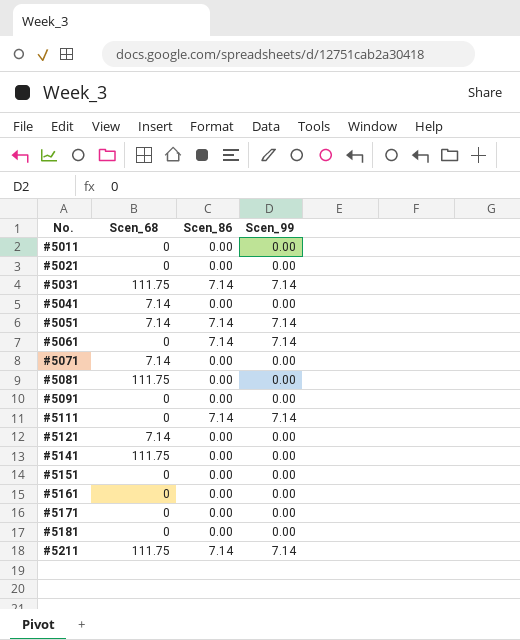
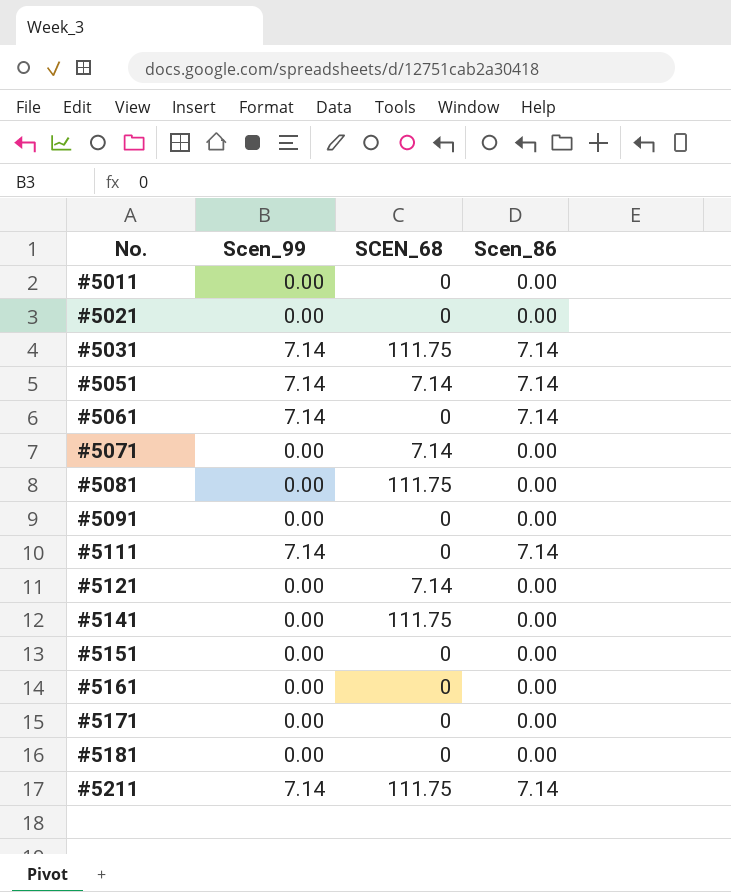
column Scen_99 | position: 4 -> 2
column name: Scen_68 -> SCEN_68
row #5041: 7.14 | 0.00 | 0.00 -> none

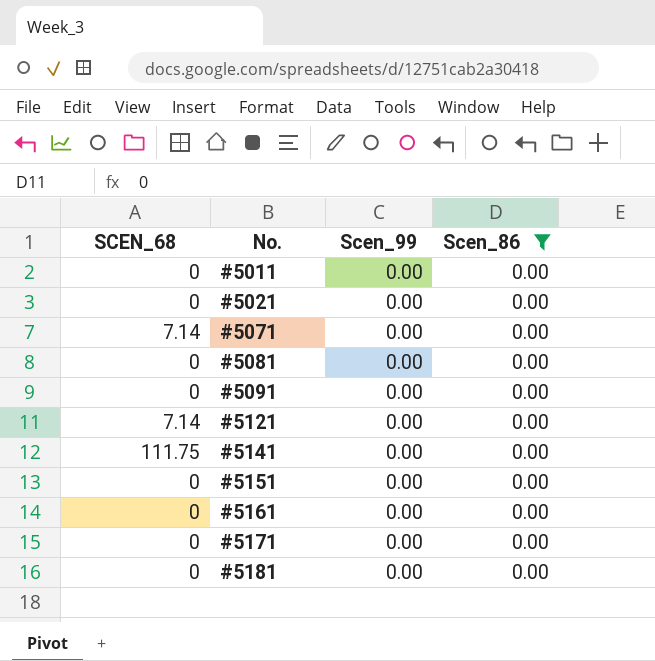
filter: none -> Scen_86 = 0.00
column SCEN_68 | position: 3 -> 1
#5081 | SCEN_68: 111.75 -> 0

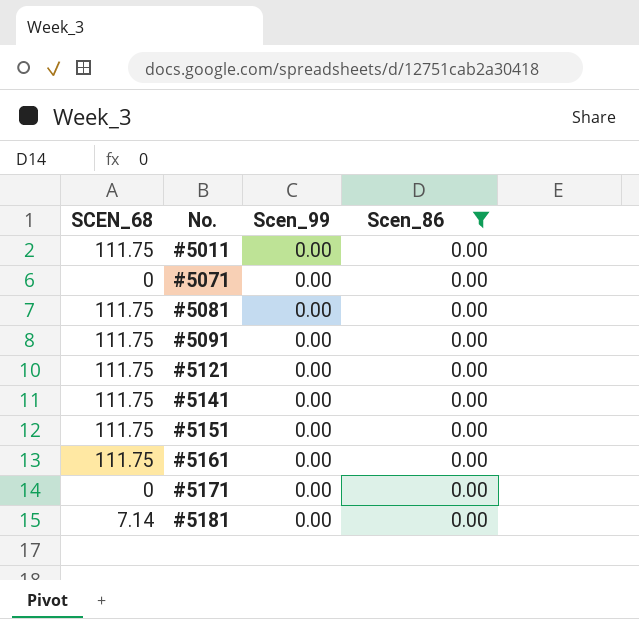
row #5021: 0 | 0.00 | 0.00 -> none
#5011 | SCEN_68: 0 -> 111.75
#5071 | SCEN_68: 7.14 -> 0
#5081 | SCEN_68: 0 -> 111.75
#5091 | SCEN_68: 0 -> 111.75
#5121 | SCEN_68: 7.14 -> 111.75
#5151 | SCEN_68: 0 -> 111.75
#5161 | SCEN_68: 0 -> 111.75
#5181 | SCEN_68: 0 -> 7.14

